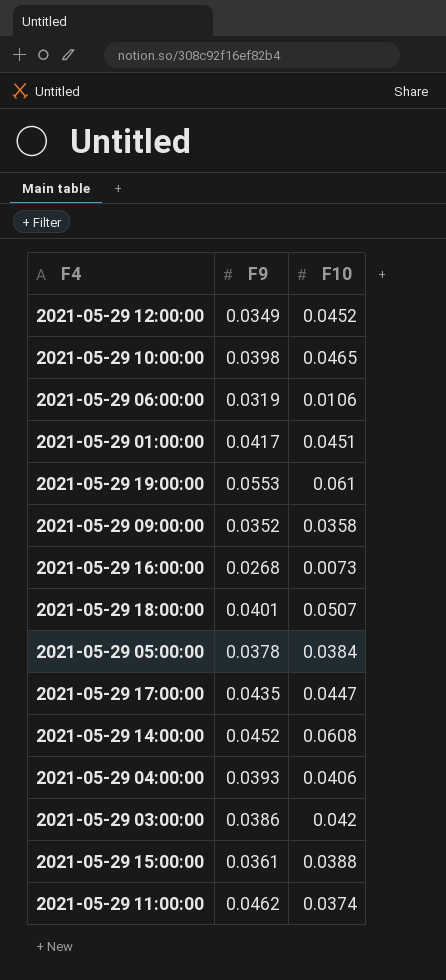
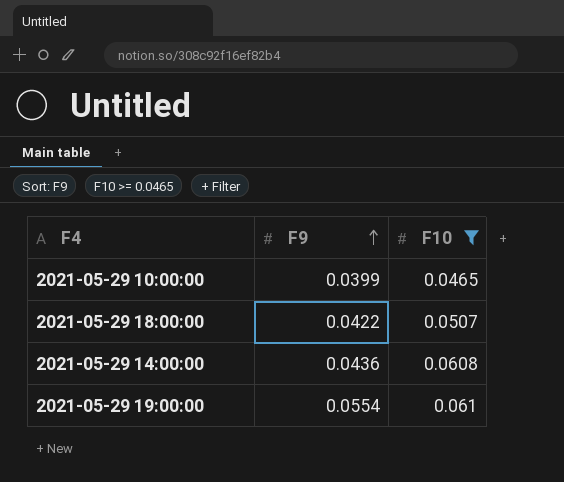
filter: none -> F10 >= 0.0465
row order: none -> F9 ascending
2021-05-29 10:00:00 | F9: 0.0398 -> 0.0399
2021-05-29 18:00:00 | F9: 0.0401 -> 0.0422
2021-05-29 14:00:00 | F9: 0.0452 -> 0.0436
2021-05-29 19:00:00 | F9: 0.0553 -> 0.0554

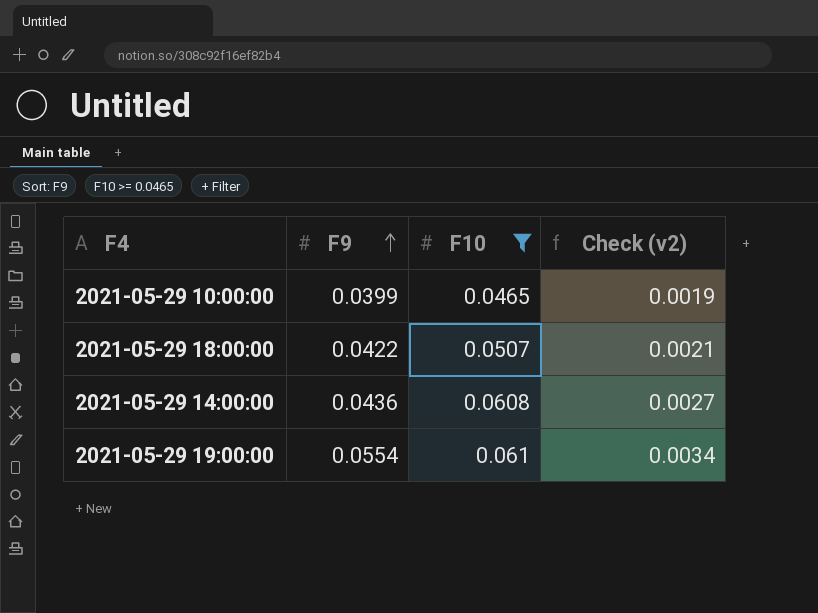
column Check (v2) | formula: none -> [F9] * [F10]

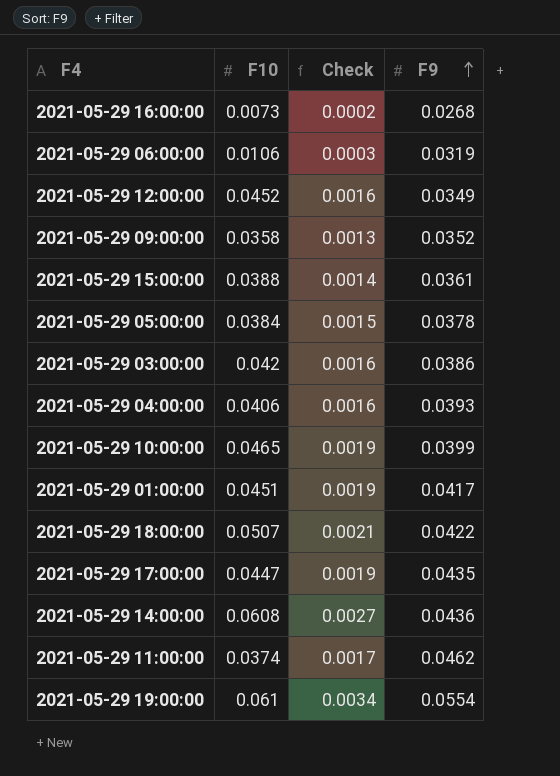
filter: F10 >= 0.0465 -> none
column name: Check (v2) -> Check
column F9 | position: 2 -> 4

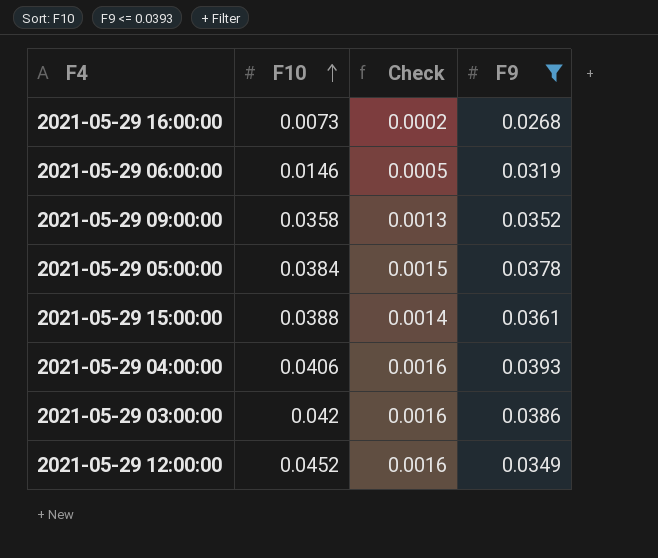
filter: none -> F9 <= 0.0393
row order: F9 ascending -> F10 ascending
2021-05-29 06:00:00 | F10: 0.0106 -> 0.0146
2021-05-29 06:00:00 | Check: 0.0003 -> 0.0005

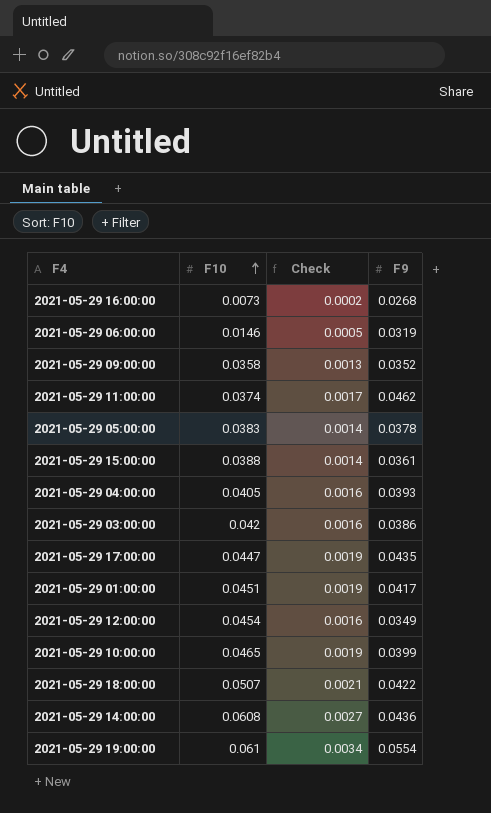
filter: F9 <= 0.0393 -> none
2021-05-29 05:00:00 | F10: 0.0384 -> 0.0383
2021-05-29 05:00:00 | Check: 0.0015 -> 0.0014
2021-05-29 04:00:00 | F10: 0.0406 -> 0.0405
2021-05-29 12:00:00 | F10: 0.0452 -> 0.0454

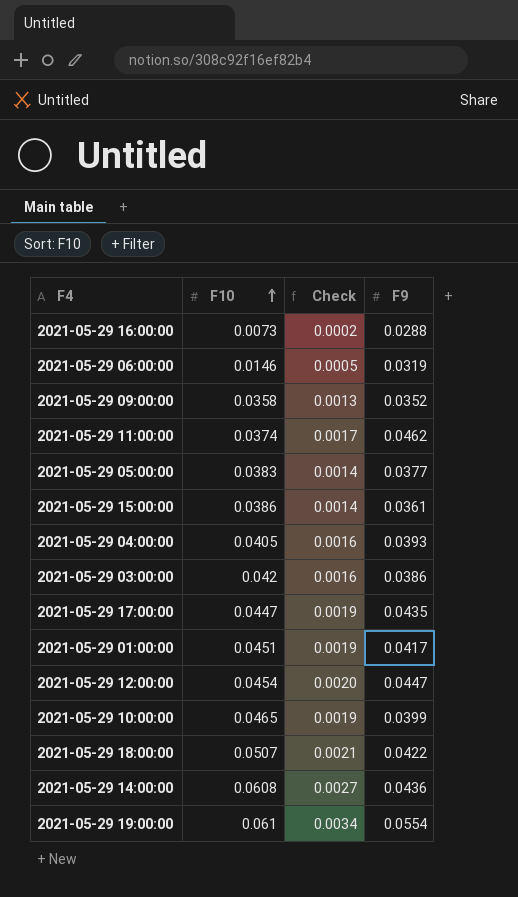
2021-05-29 16:00:00 | F9: 0.0268 -> 0.0288
2021-05-29 05:00:00 | F9: 0.0378 -> 0.0377
2021-05-29 15:00:00 | F10: 0.0388 -> 0.0386
2021-05-29 12:00:00 | Check: 0.0016 -> 0.0020
2021-05-29 12:00:00 | F9: 0.0349 -> 0.0447

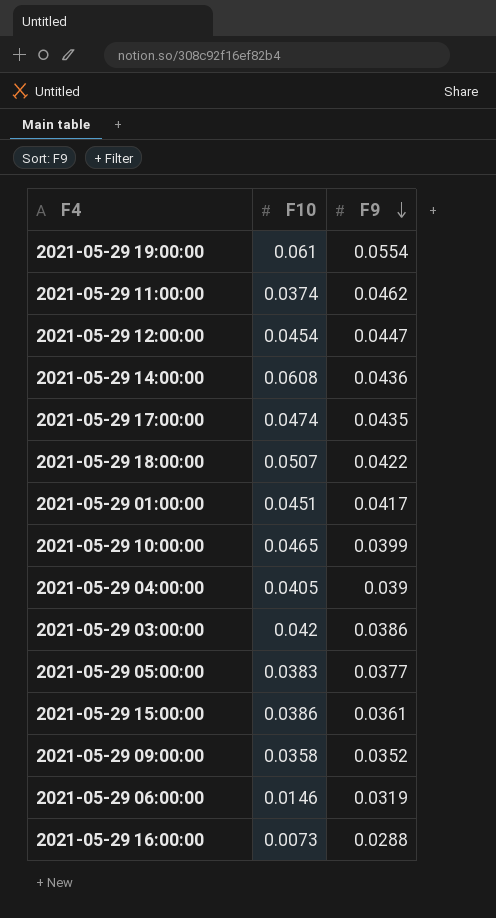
row order: F10 ascending -> F9 descending
column Check | formula: [F10] * [F9] -> none
2021-05-29 17:00:00 | F10: 0.0447 -> 0.0474
2021-05-29 04:00:00 | F9: 0.0393 -> 0.039

